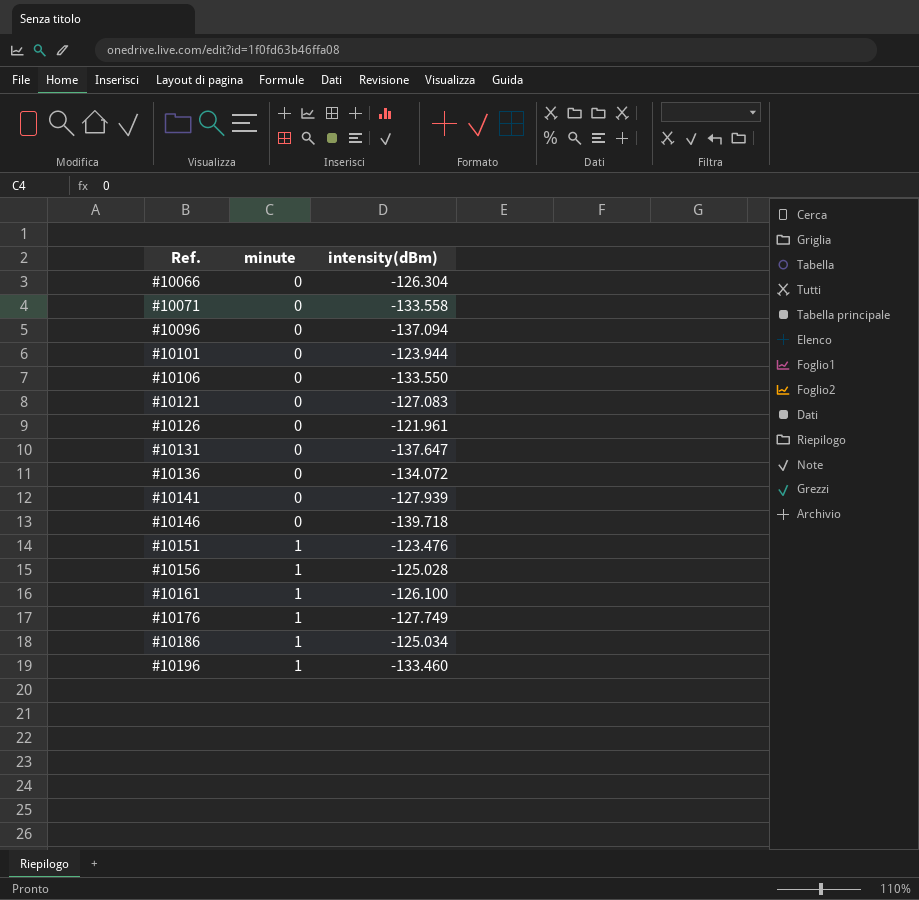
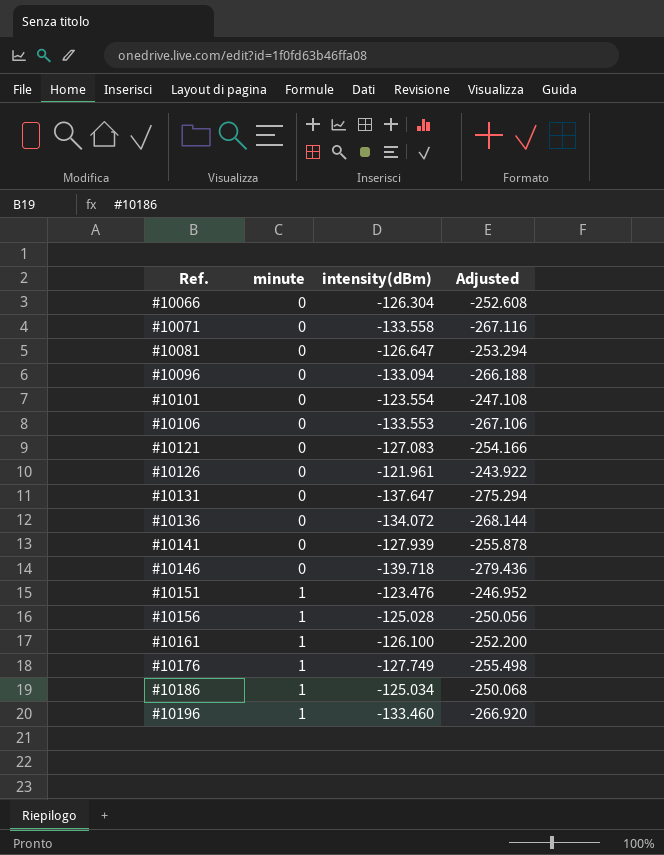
column Adjusted | formula: none -> [intensity(dBm)] * 2
row #10081: none -> 0 | -126.647 | -253.294
#10096 | intensity(dBm): -137.094 -> -133.094
#10101 | intensity(dBm): -123.944 -> -123.554
#10106 | intensity(dBm): -133.550 -> -133.553

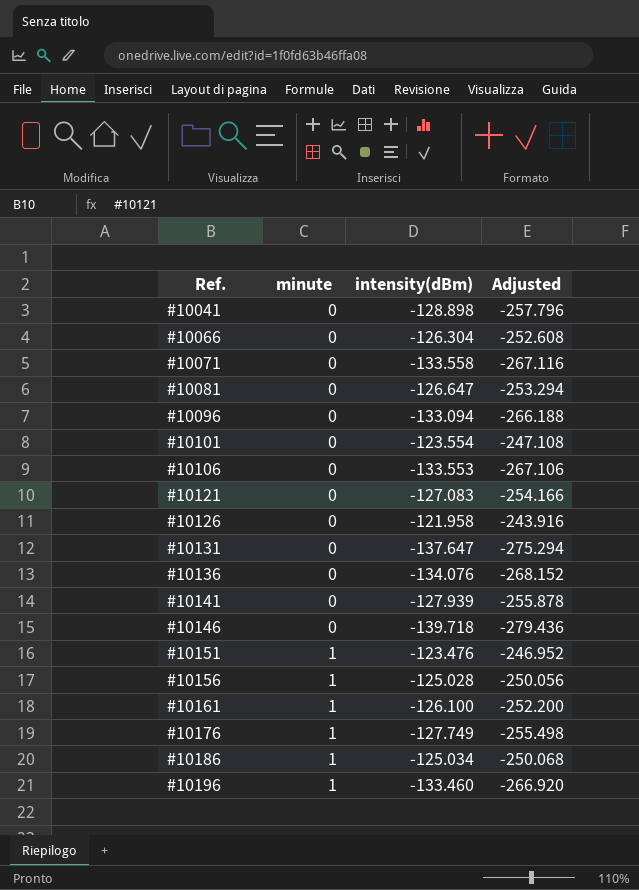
row #10041: none -> 0 | -128.898 | -257.796
#10126 | intensity(dBm): -121.961 -> -121.958
#10126 | Adjusted: -243.922 -> -243.916
#10136 | intensity(dBm): -134.072 -> -134.076
#10136 | Adjusted: -268.144 -> -268.152

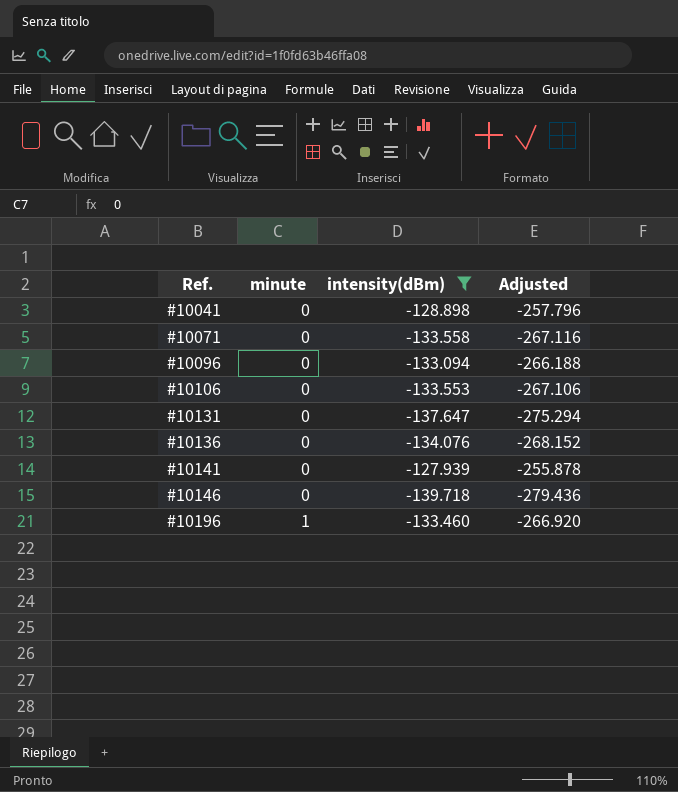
filter: none -> intensity(dBm) <= -127.939

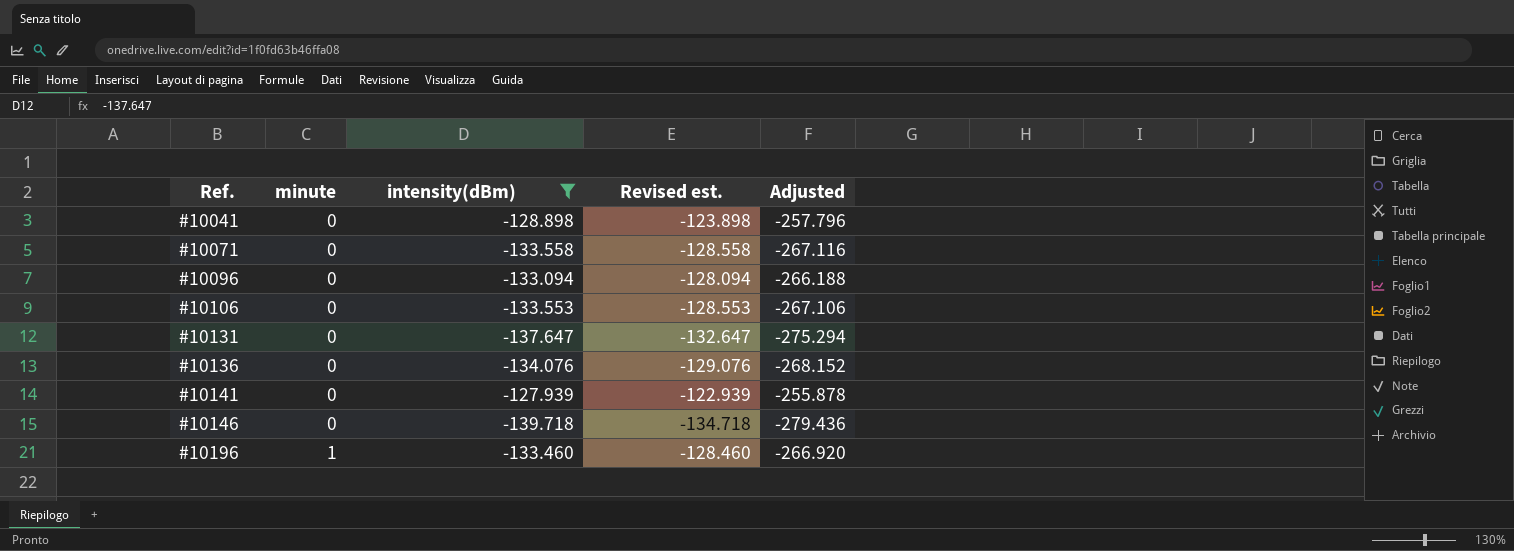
column Revised est. | formula: none -> [intensity(dBm)] + 5

